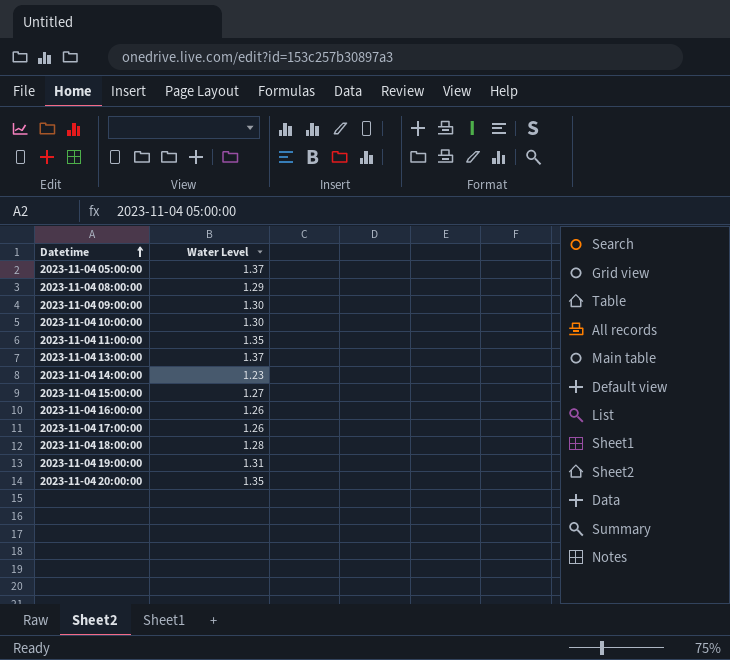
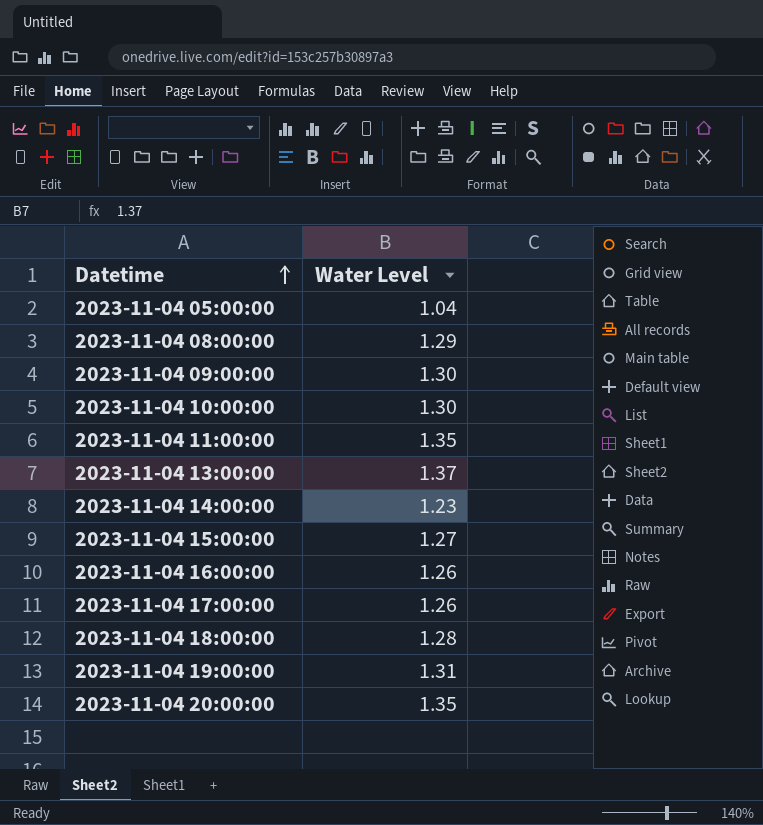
2023-11-04 05:00:00 | Water Level: 1.37 -> 1.04

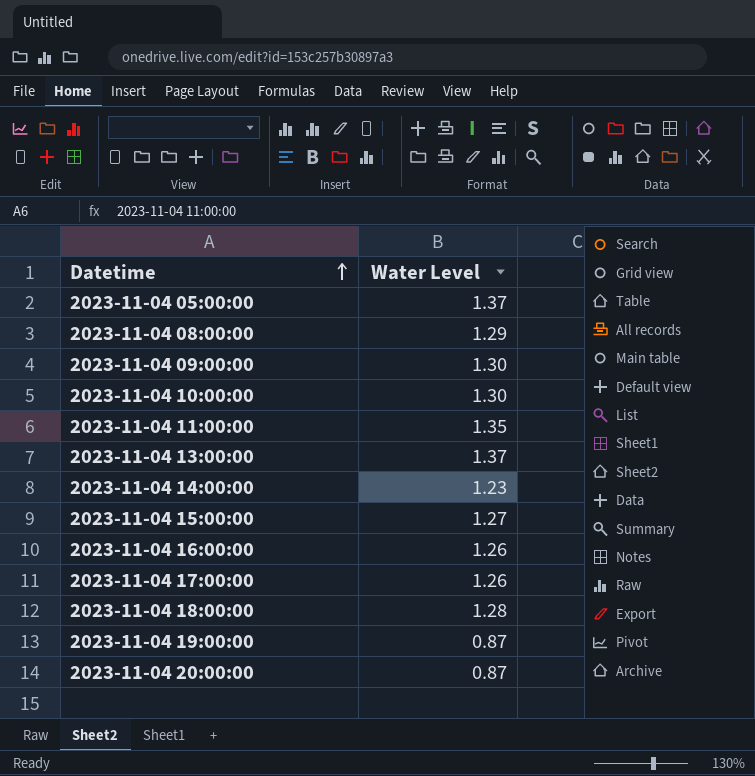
2023-11-04 05:00:00 | Water Level: 1.04 -> 1.37
2023-11-04 19:00:00 | Water Level: 1.31 -> 0.87
2023-11-04 20:00:00 | Water Level: 1.35 -> 0.87

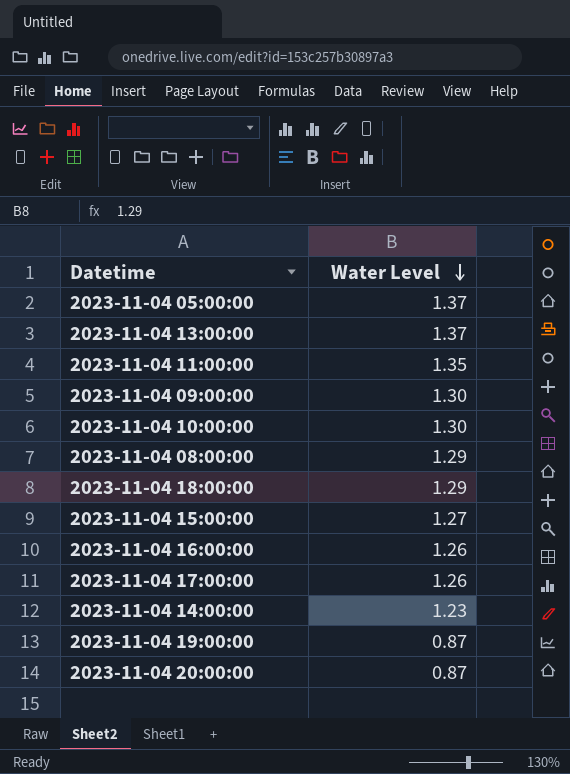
row order: Datetime ascending -> Water Level descending
2023-11-04 18:00:00 | Water Level: 1.28 -> 1.29

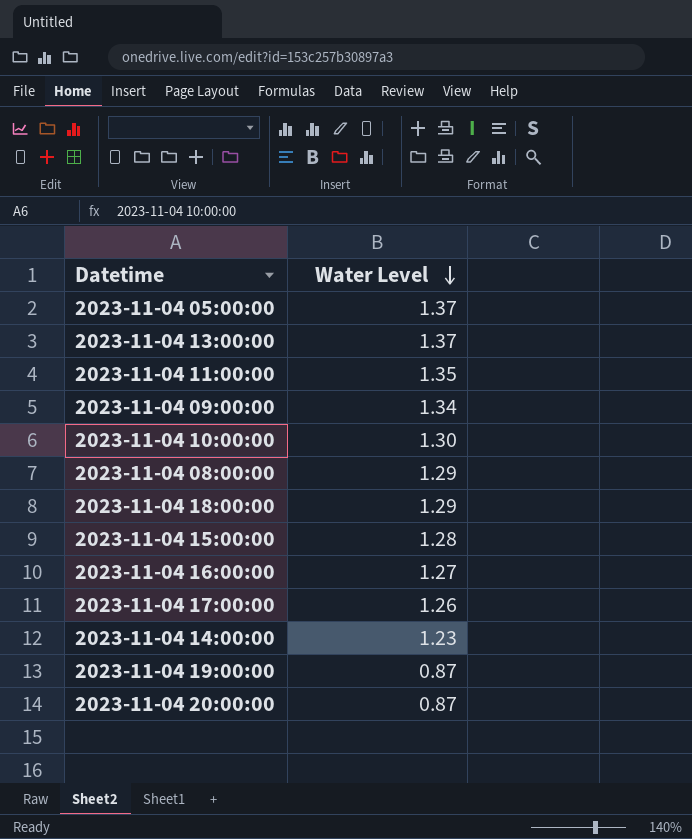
2023-11-04 09:00:00 | Water Level: 1.30 -> 1.34
2023-11-04 15:00:00 | Water Level: 1.27 -> 1.28
2023-11-04 16:00:00 | Water Level: 1.26 -> 1.27

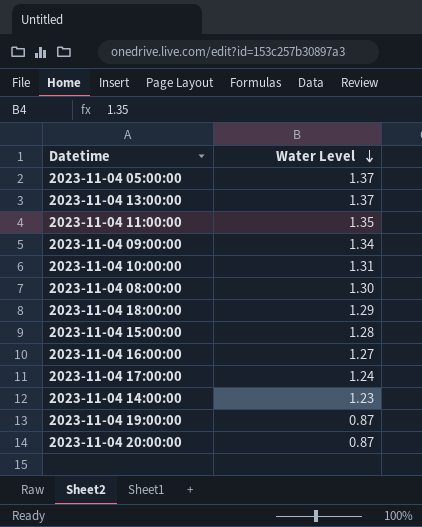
2023-11-04 10:00:00 | Water Level: 1.30 -> 1.31
2023-11-04 08:00:00 | Water Level: 1.29 -> 1.30
2023-11-04 17:00:00 | Water Level: 1.26 -> 1.24

